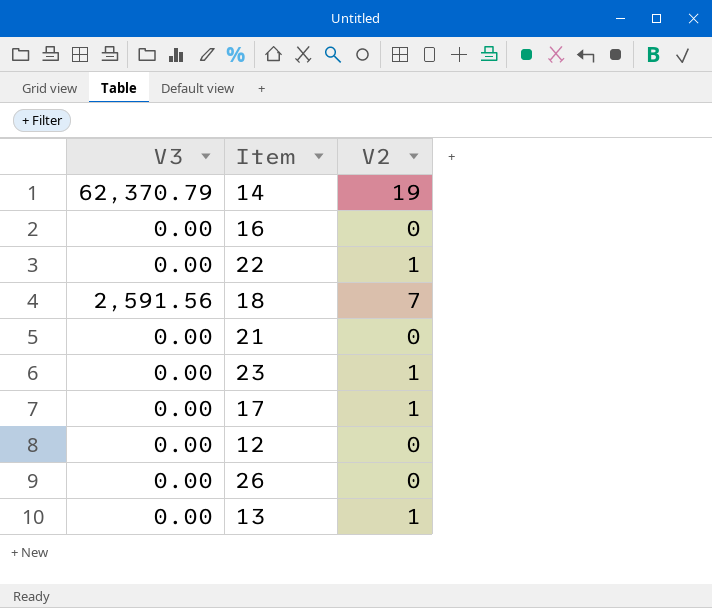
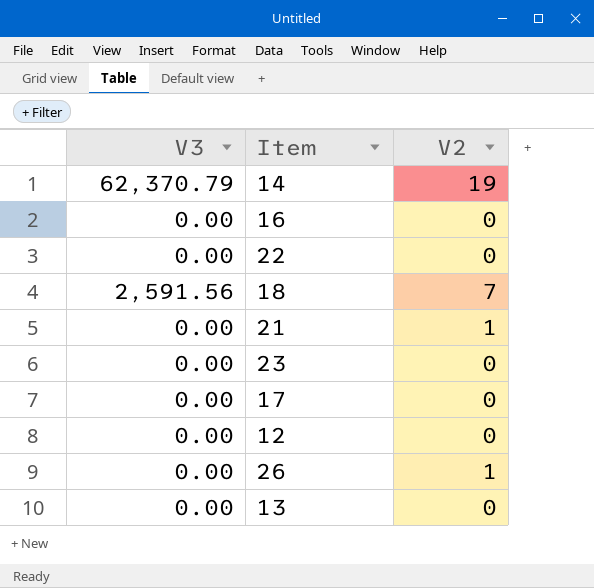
22 | V2: 1 -> 0
21 | V2: 0 -> 1
23 | V2: 1 -> 0
17 | V2: 1 -> 0
26 | V2: 0 -> 1
13 | V2: 1 -> 0

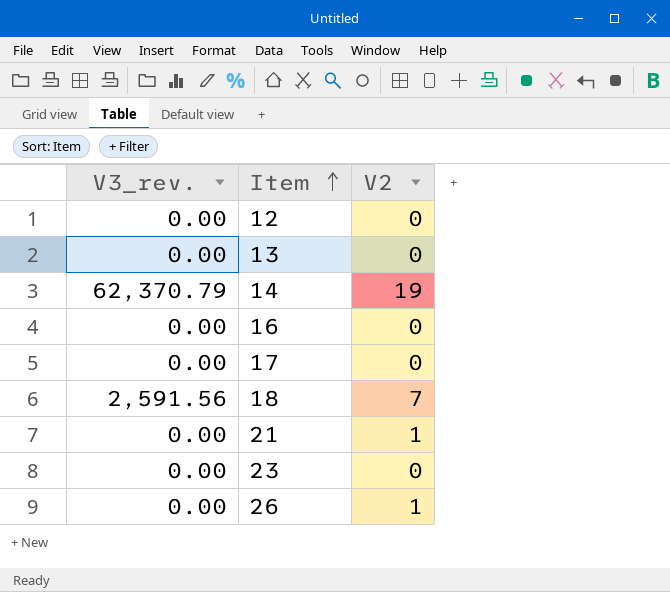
row order: none -> Item ascending
column name: V3 -> V3_rev.
row 22: 0.00 | 0 -> none

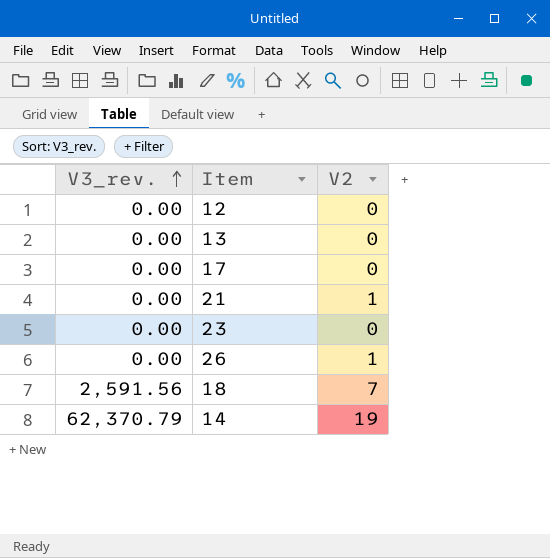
row order: Item ascending -> V3_rev. ascending
row 16: 0.00 | 0 -> none

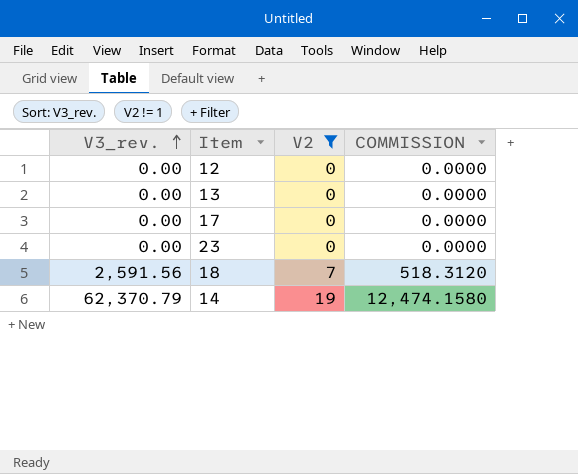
filter: none -> V2 != 1
column COMMISSION | formula: none -> [V3_rev.] * 0.2

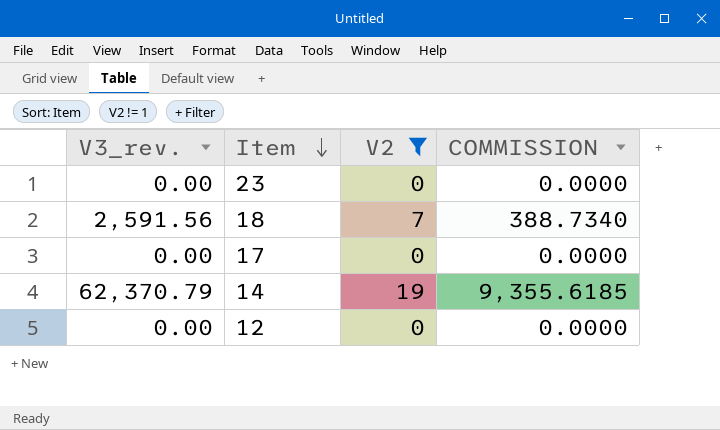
row order: V3_rev. ascending -> Item descending
column COMMISSION | formula: [V3_rev.] * 0.2 -> [V3_rev.] * 0.15
row 13: 0.00 | 0 | 0.0000 -> none

